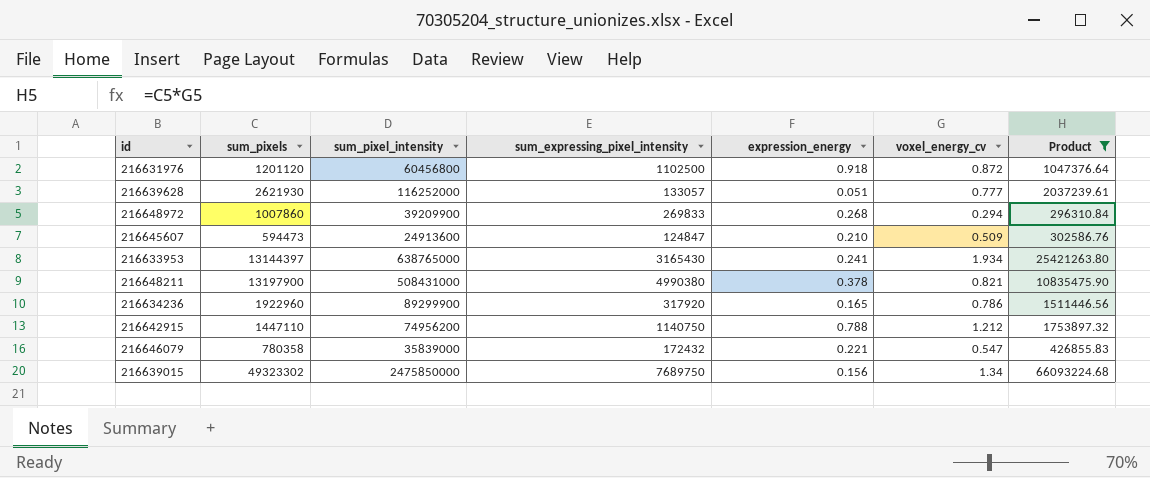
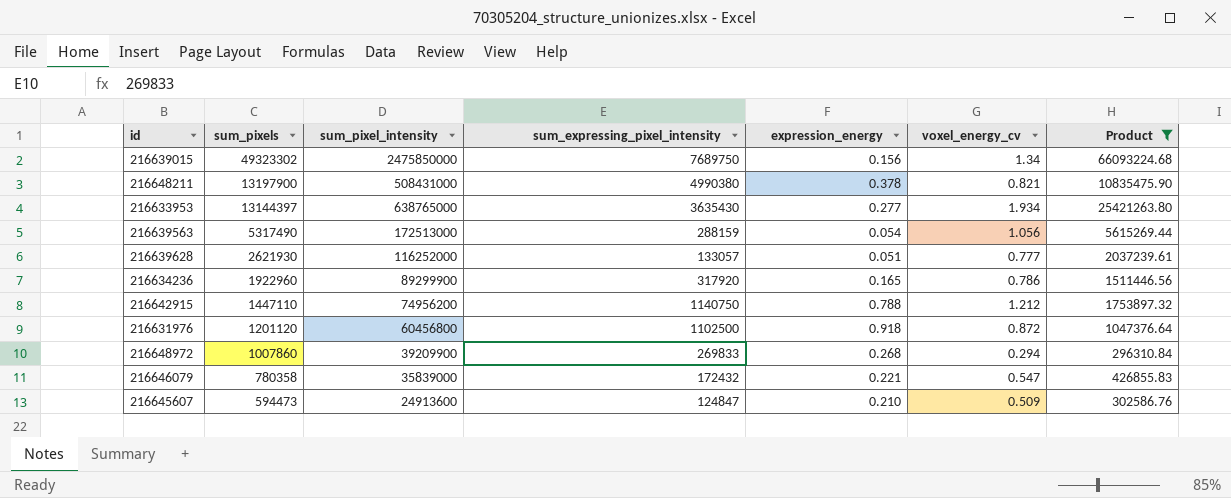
row order: none -> sum_pixels descending
216633953 | sum_expressing_pixel_intensity: 3165430 -> 3635430
216633953 | expression_energy: 0.241 -> 0.277
row 216639563: none -> 5317490 | 172513000 | 288159 | 0.054 | 1.056 | 5615269.44

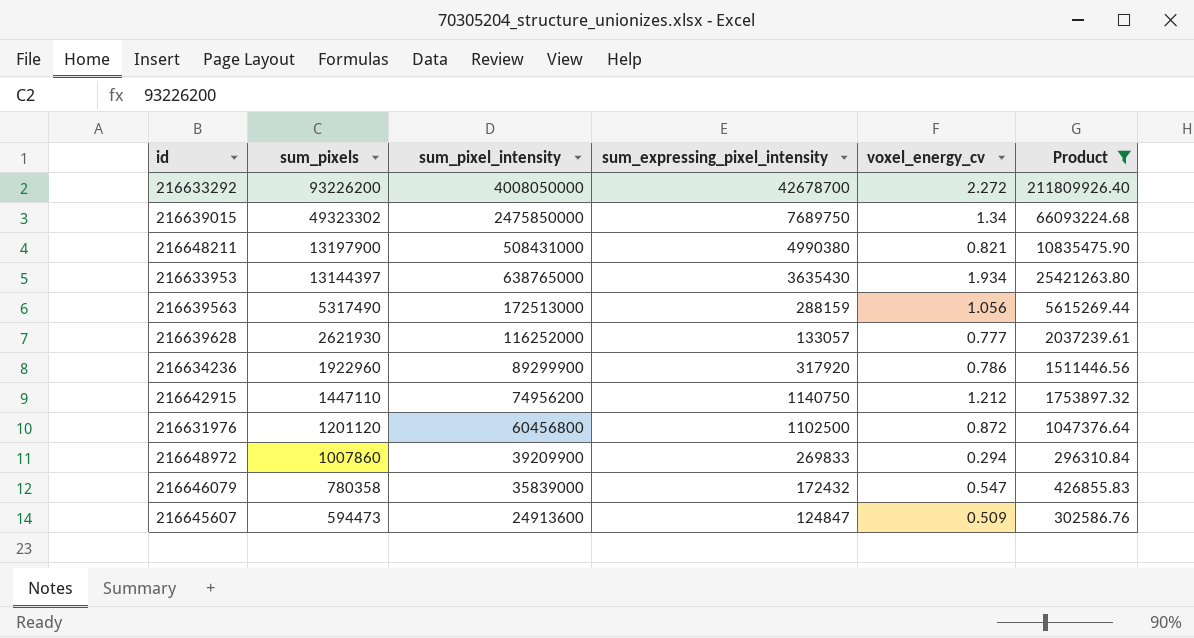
column expression_energy | formula: [sum_expressing_pixel_intensity] / [sum_pixels] -> none
row 216633292: none -> 93226200 | 4008050000 | 42678700 | 2.272 | 211809926.40

